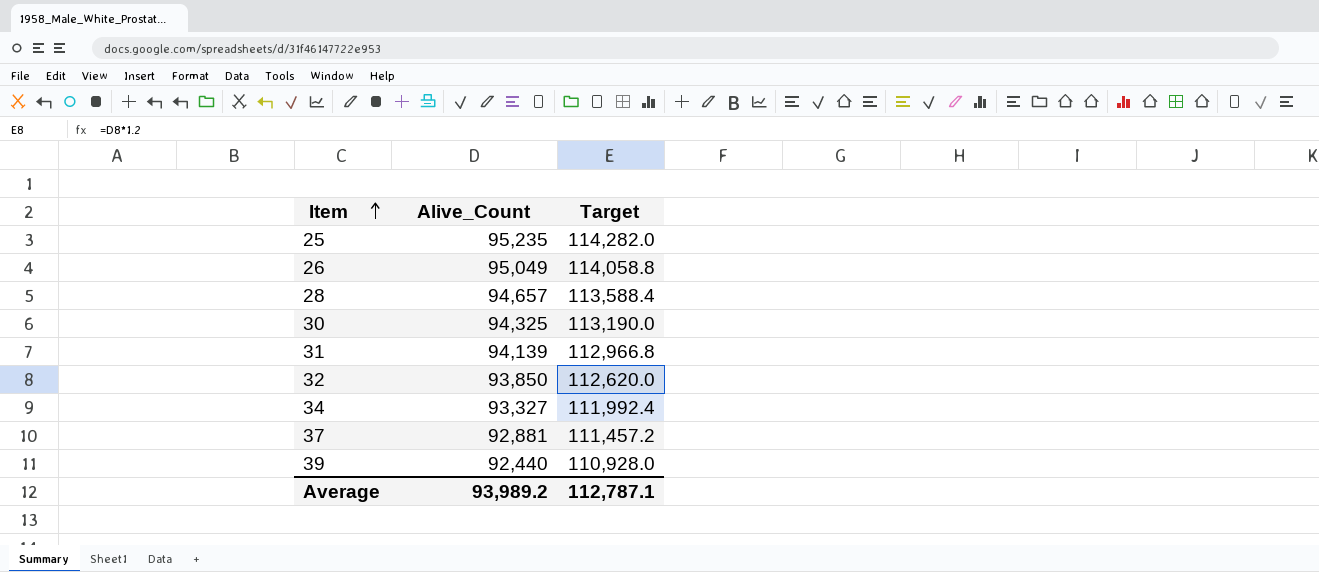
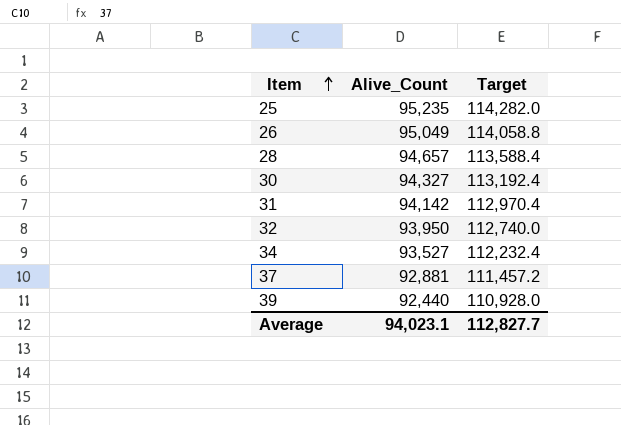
30 | Alive_Count: 94,325 -> 94,327
30 | Target: 113,190.0 -> 113,192.4
31 | Alive_Count: 94,139 -> 94,142
31 | Target: 112,966.8 -> 112,970.4
32 | Alive_Count: 93,850 -> 93,950
32 | Target: 112,620.0 -> 112,740.0
34 | Alive_Count: 93,327 -> 93,527
34 | Target: 111,992.4 -> 112,232.4
Average | Alive_Count: 93,989.2 -> 94,023.1
Average | Target: 112,787.1 -> 112,827.7

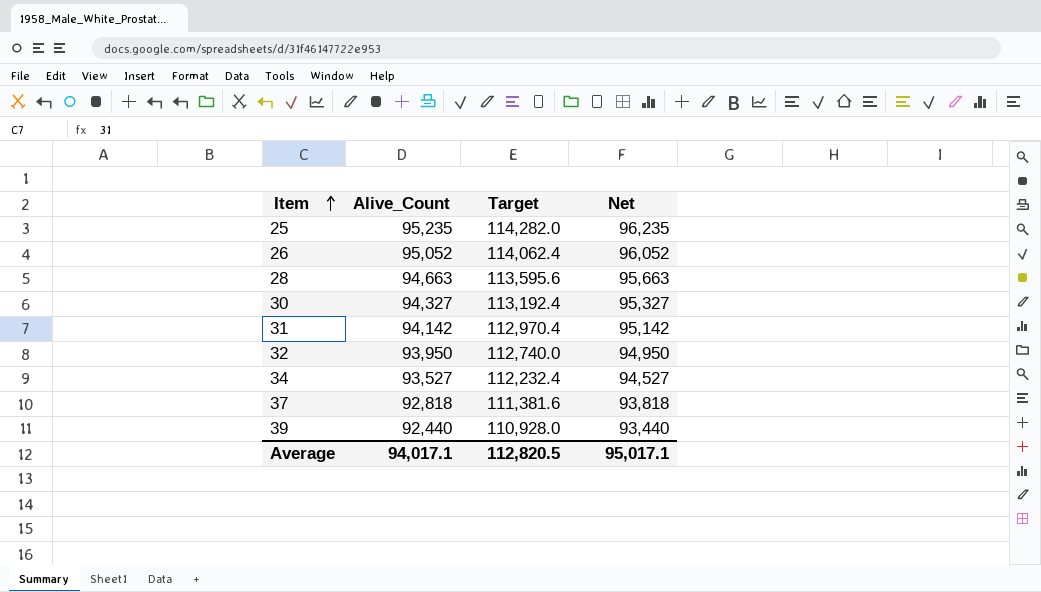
column Net | formula: none -> [Alive_Count] + 1000
26 | Alive_Count: 95,049 -> 95,052
26 | Target: 114,058.8 -> 114,062.4
28 | Alive_Count: 94,657 -> 94,663
28 | Target: 113,588.4 -> 113,595.6
37 | Alive_Count: 92,881 -> 92,818
37 | Target: 111,457.2 -> 111,381.6
Average | Alive_Count: 94,023.1 -> 94,017.1
Average | Target: 112,827.7 -> 112,820.5

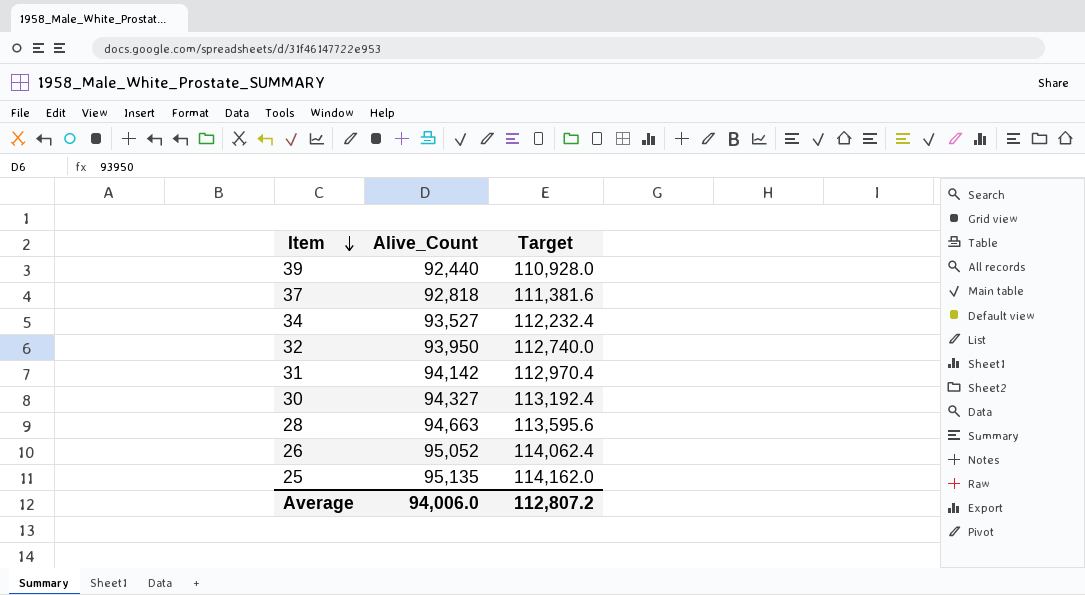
row order: Item ascending -> Item descending
column Net | formula: [Alive_Count] + 1000 -> none
25 | Alive_Count: 95,235 -> 95,135
25 | Target: 114,282.0 -> 114,162.0
Average | Alive_Count: 94,017.1 -> 94,006.0
Average | Target: 112,820.5 -> 112,807.2

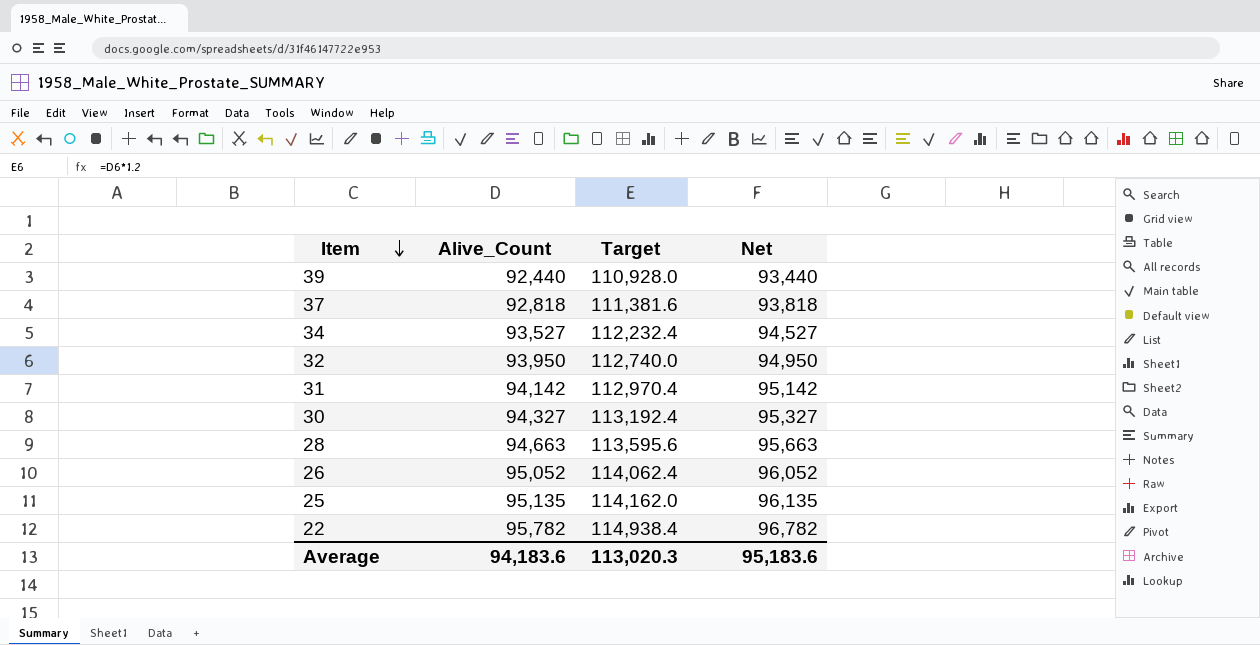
column Net | formula: none -> [Alive_Count] + 1000
row 22: none -> 95,782 | 114,938.4 | 96,782
Average | Alive_Count: 94,006.0 -> 94,183.6
Average | Target: 112,807.2 -> 113,020.3

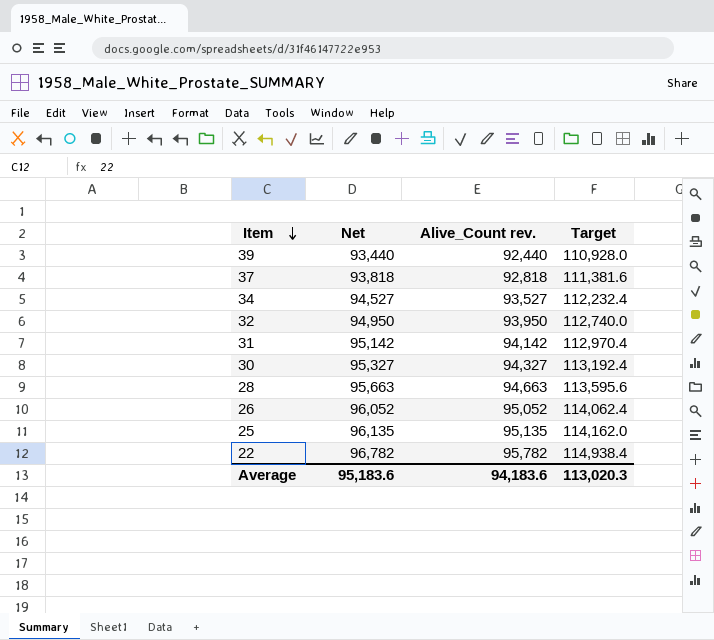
column Net | position: 4 -> 2
column name: Alive_Count -> Alive_Count rev.

